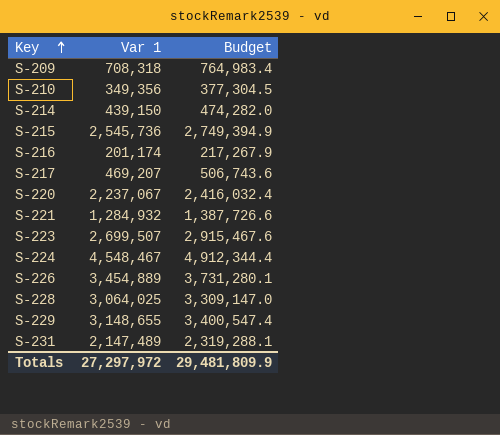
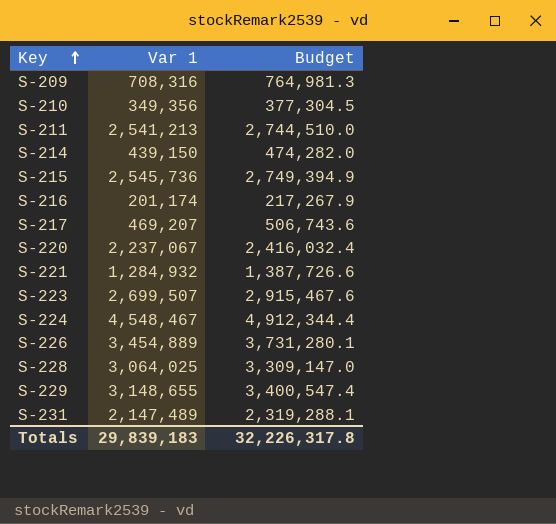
S-209 | Var 1: 708,318 -> 708,316
S-209 | Budget: 764,983.4 -> 764,981.3
row S-211: none -> 2,541,213 | 2,744,510.0
Totals | Var 1: 27,297,972 -> 29,839,183
Totals | Budget: 29,481,809.9 -> 32,226,317.8

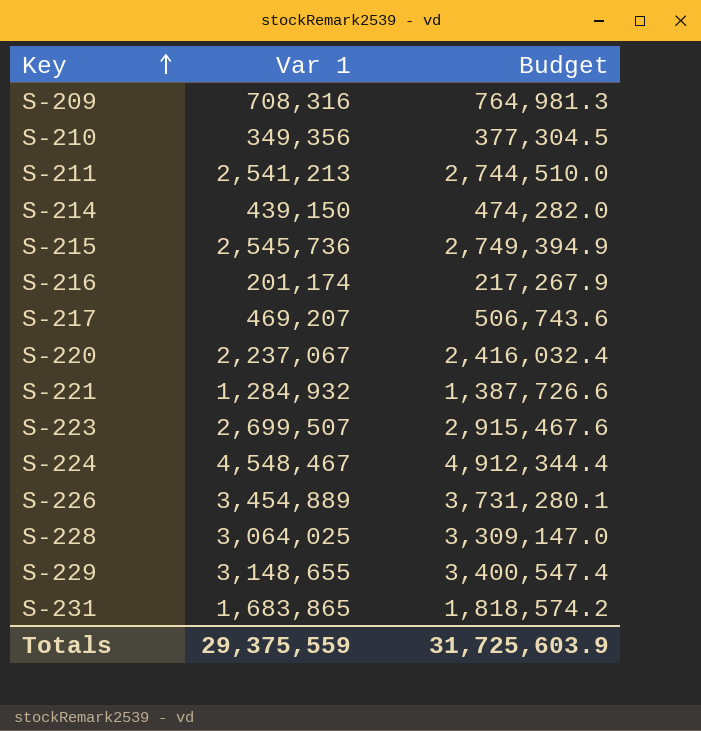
S-231 | Var 1: 2,147,489 -> 1,683,865
S-231 | Budget: 2,319,288.1 -> 1,818,574.2
Totals | Var 1: 29,839,183 -> 29,375,559
Totals | Budget: 32,226,317.8 -> 31,725,603.9

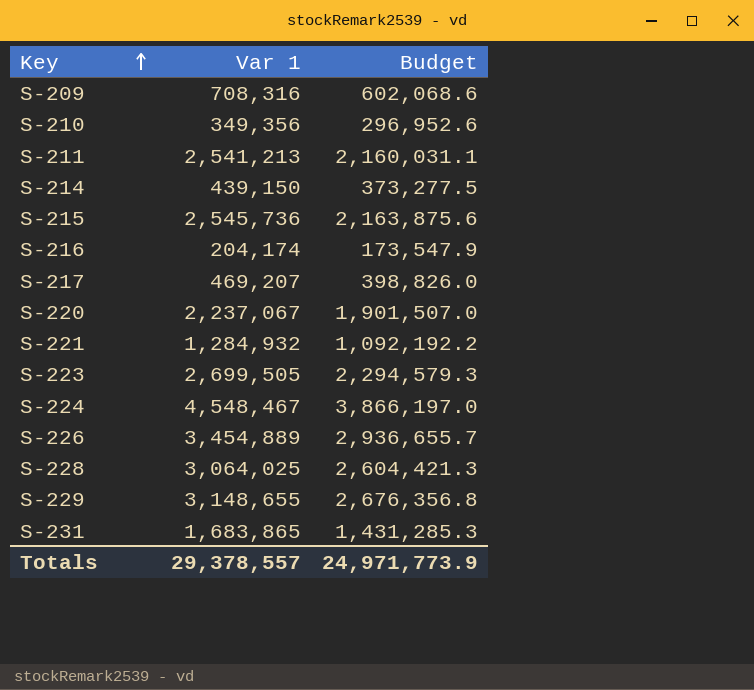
column Budget | formula: [Var 1] * 1.08 -> [Var 1] * 0.85
S-216 | Var 1: 201,174 -> 204,174
S-223 | Var 1: 2,699,507 -> 2,699,505
Totals | Var 1: 29,375,559 -> 29,378,557
Totals | Budget: 31,725,603.9 -> 24,971,773.9

